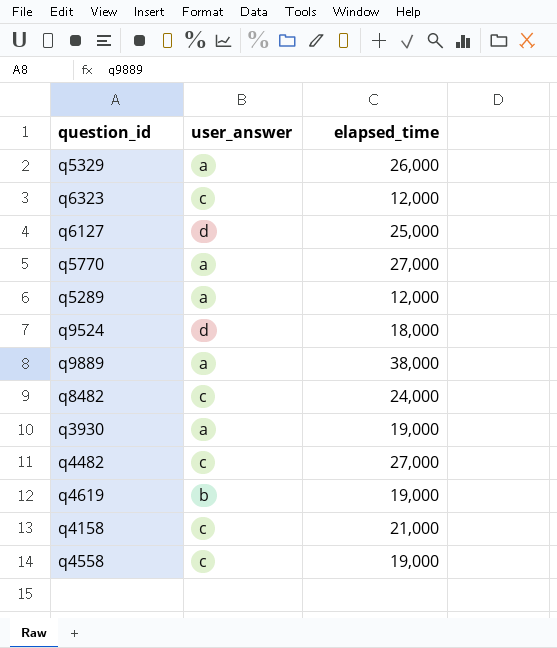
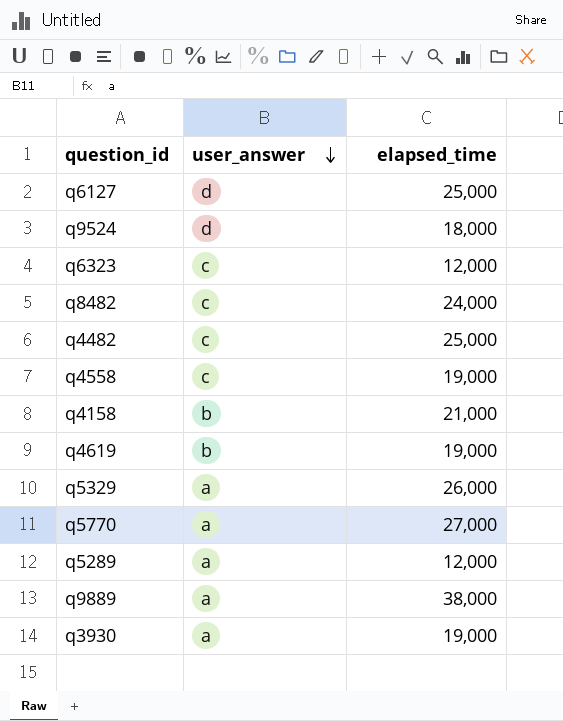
row order: none -> user_answer descending
q4482 | elapsed_time: 27,000 -> 25,000
q4158 | user_answer: c -> b

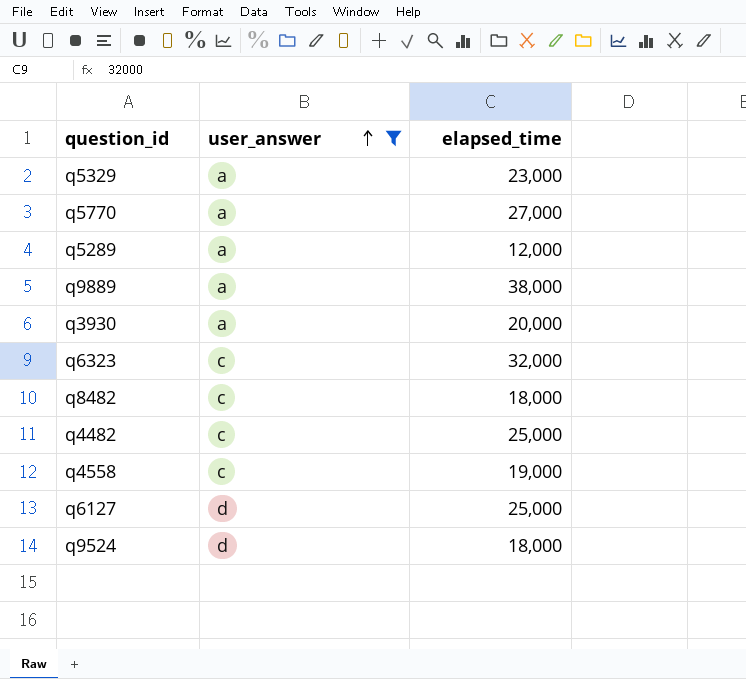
filter: none -> user_answer != b
row order: user_answer descending -> user_answer ascending
q5329 | elapsed_time: 26,000 -> 23,000
q3930 | elapsed_time: 19,000 -> 20,000
q6323 | elapsed_time: 12,000 -> 32,000
q8482 | elapsed_time: 24,000 -> 18,000

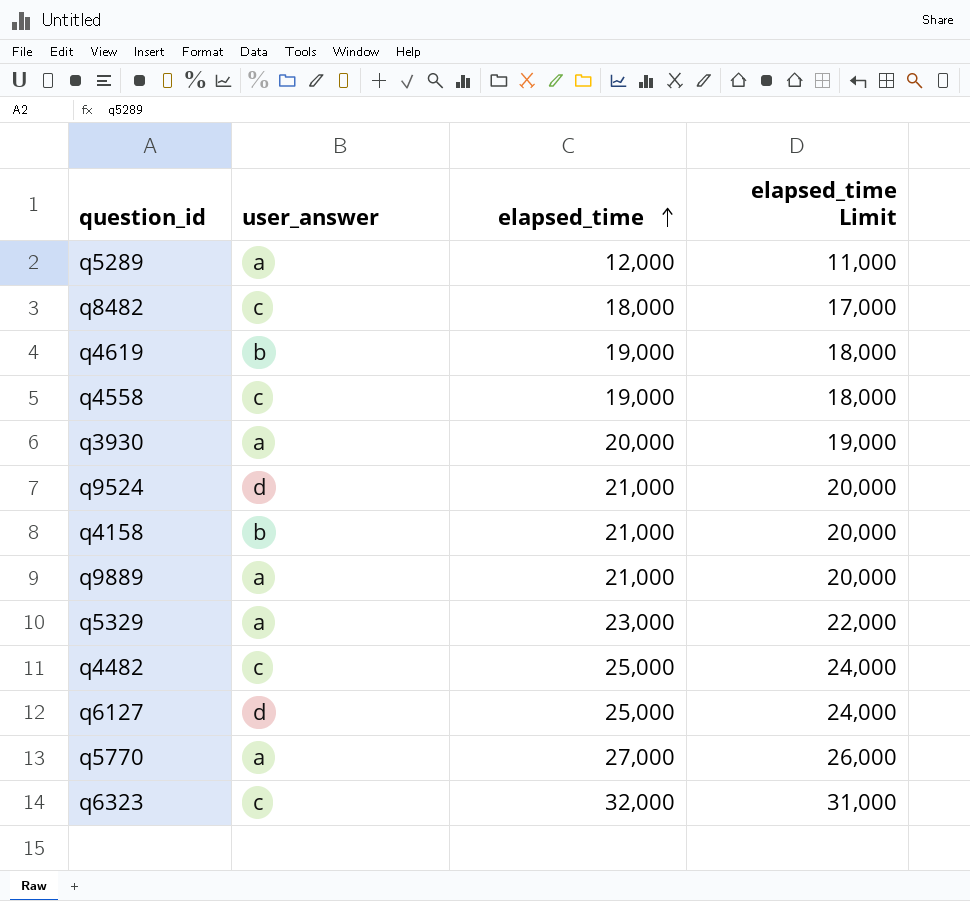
filter: user_answer != b -> none
row order: user_answer ascending -> elapsed_time ascending
column elapsed_time Limit | formula: none -> [elapsed_time] - 1000
q9524 | elapsed_time: 18,000 -> 21,000
q9889 | elapsed_time: 38,000 -> 21,000

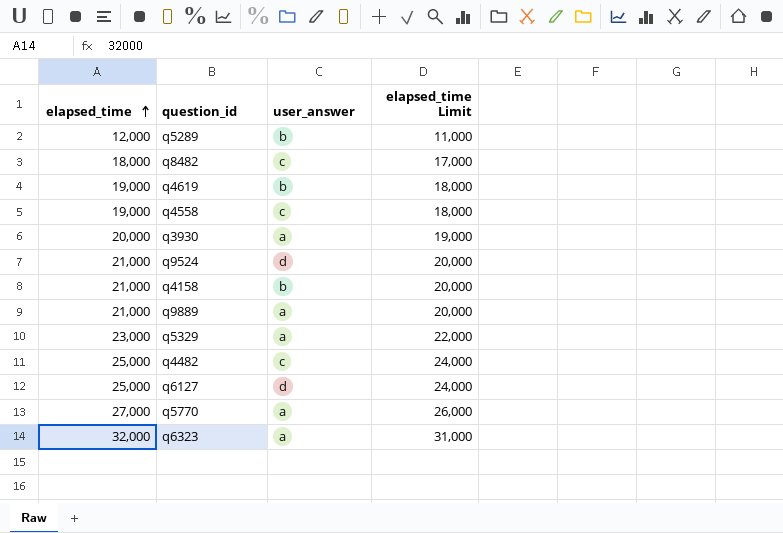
column elapsed_time | position: 3 -> 1
q5289 | user_answer: a -> b
q6323 | user_answer: c -> a

